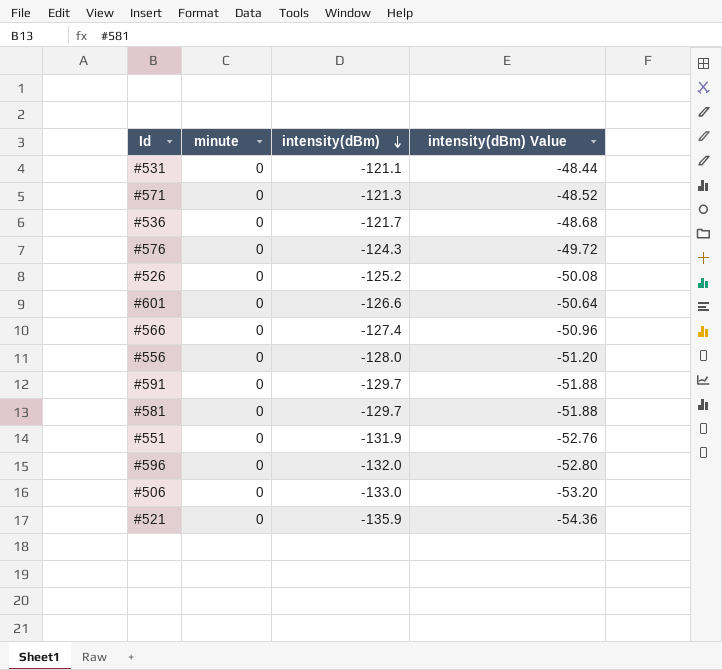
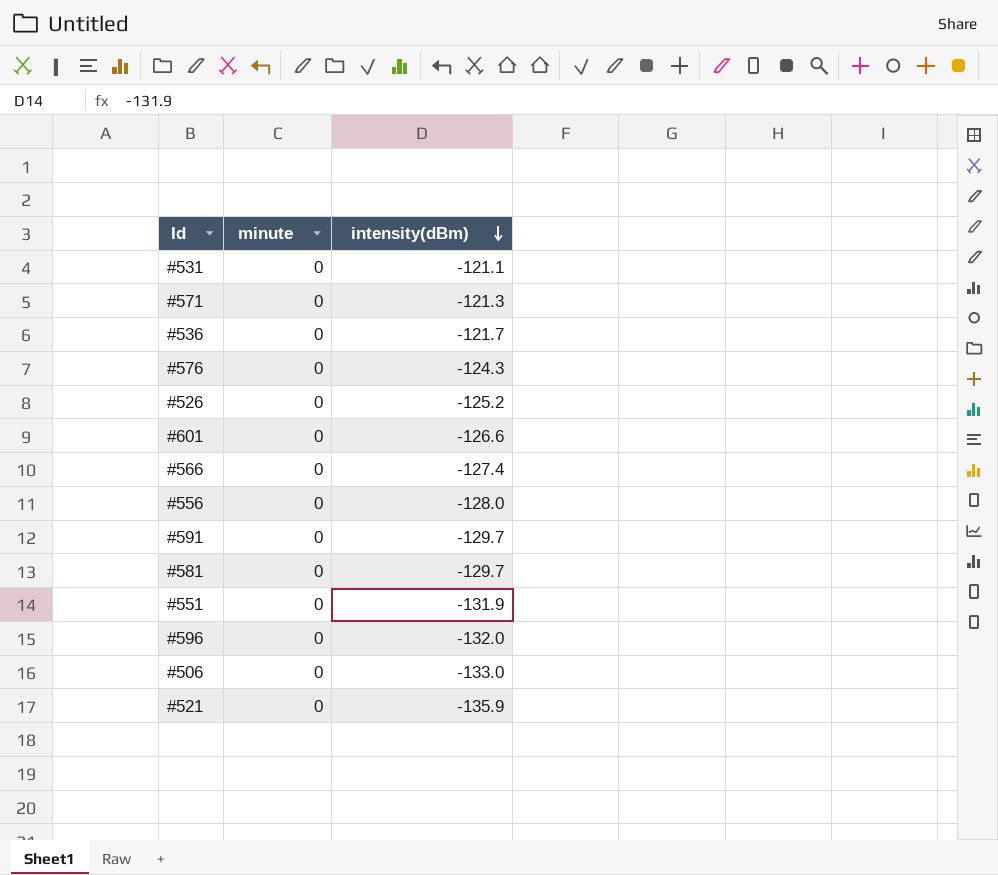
column intensity(dBm) Value | formula: [intensity(dBm)] * 0.4 -> none

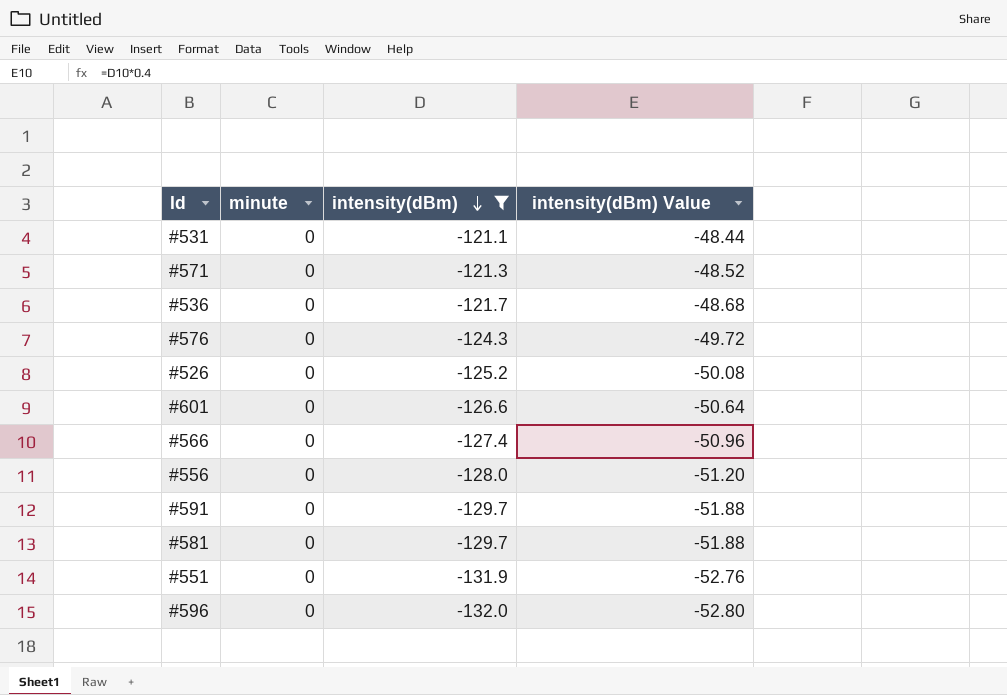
filter: none -> intensity(dBm) >= -132.0
column intensity(dBm) Value | formula: none -> [intensity(dBm)] * 0.4

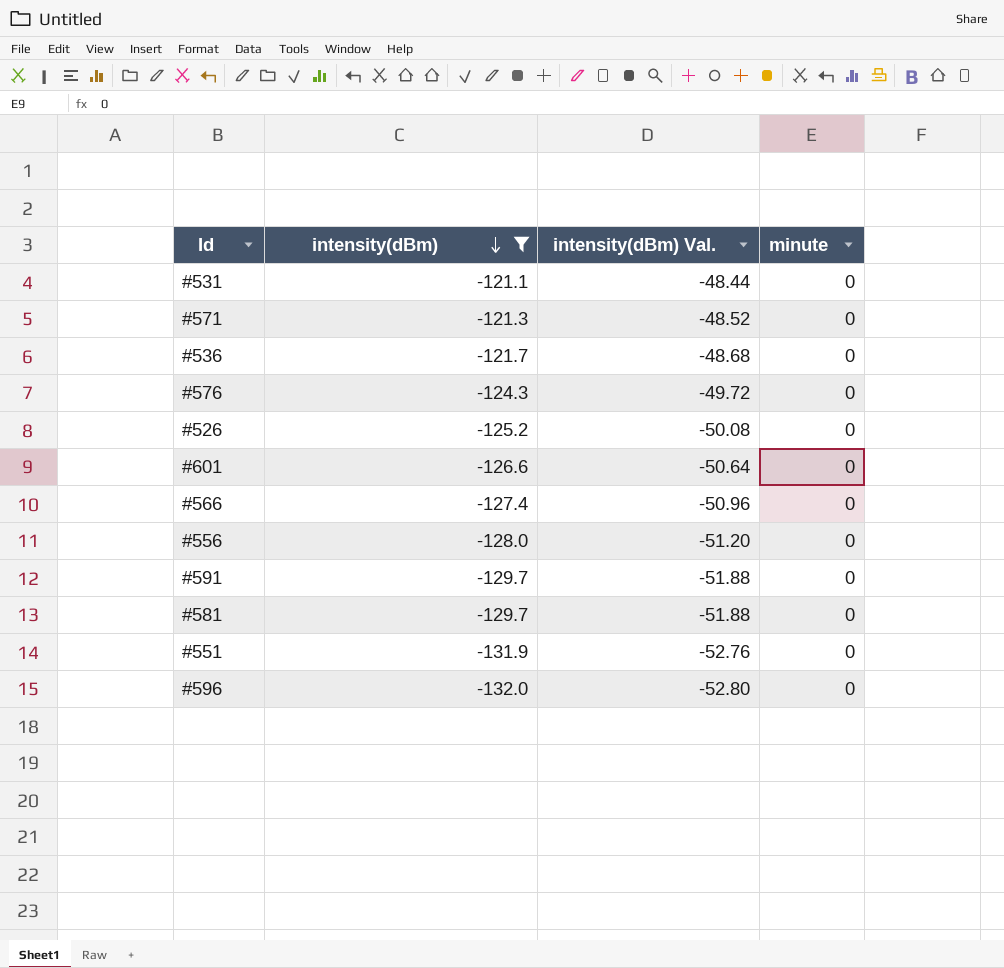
column name: intensity(dBm) Value -> intensity(dBm) Val.
column minute | position: 2 -> 4

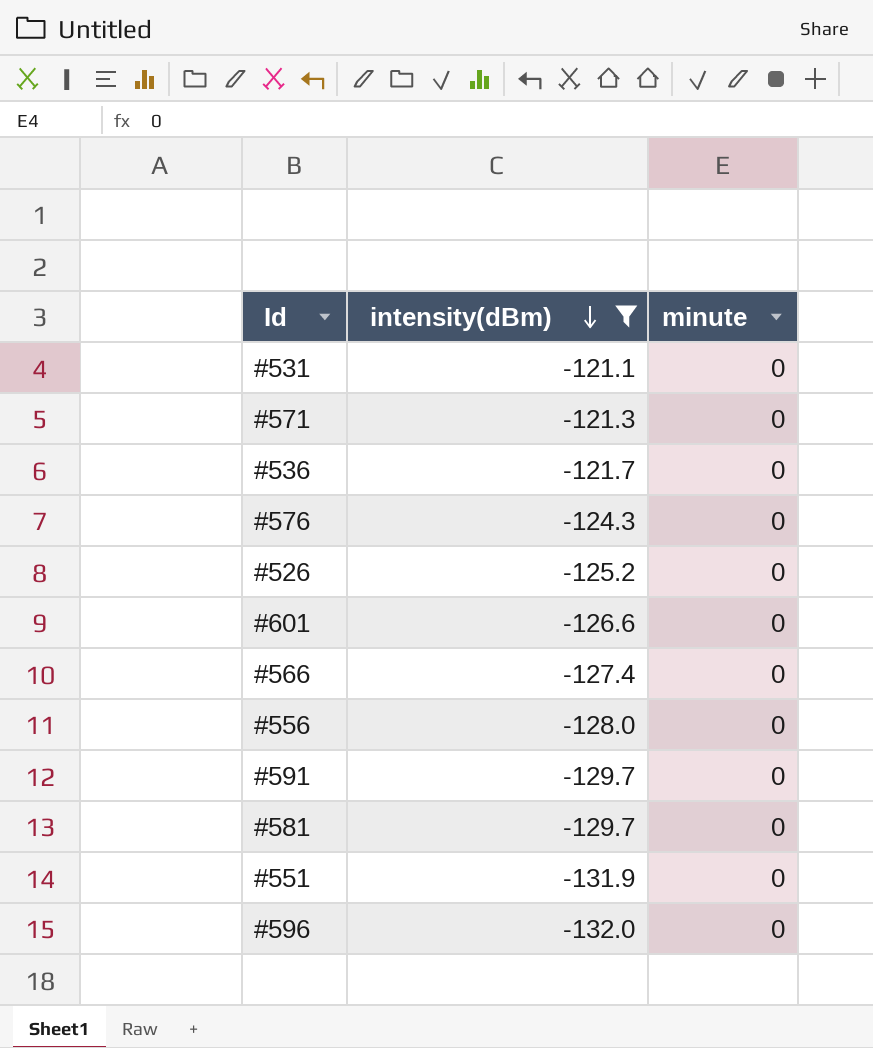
column intensity(dBm) Val. | formula: [intensity(dBm)] * 0.4 -> none

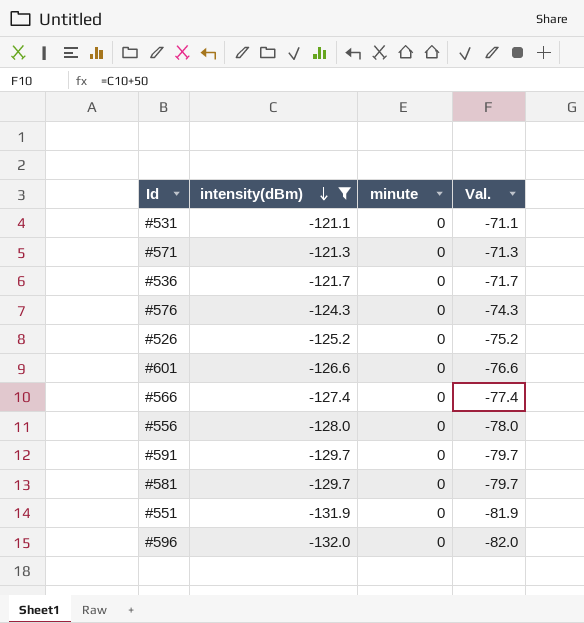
column Val. | formula: none -> [intensity(dBm)] + 50

